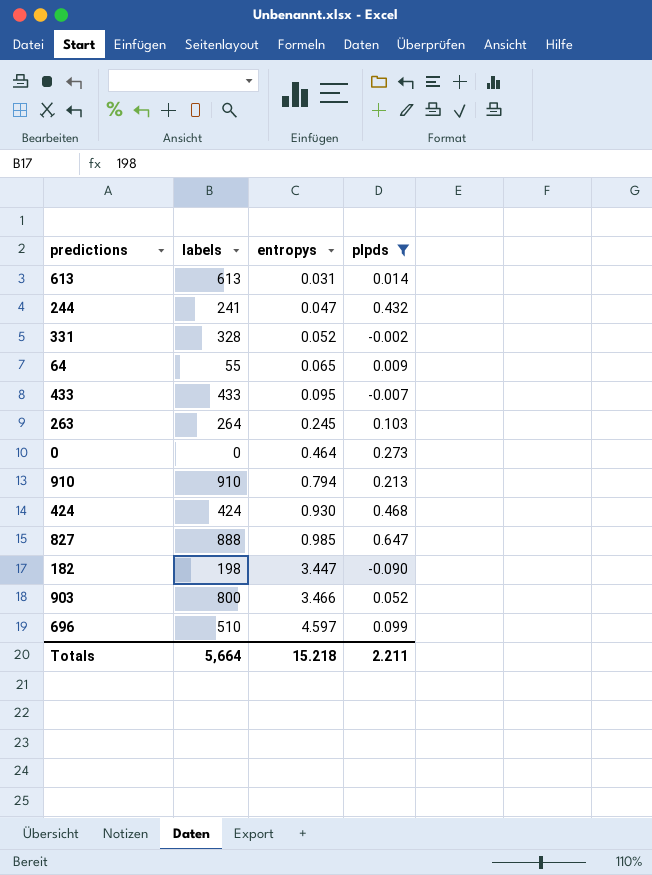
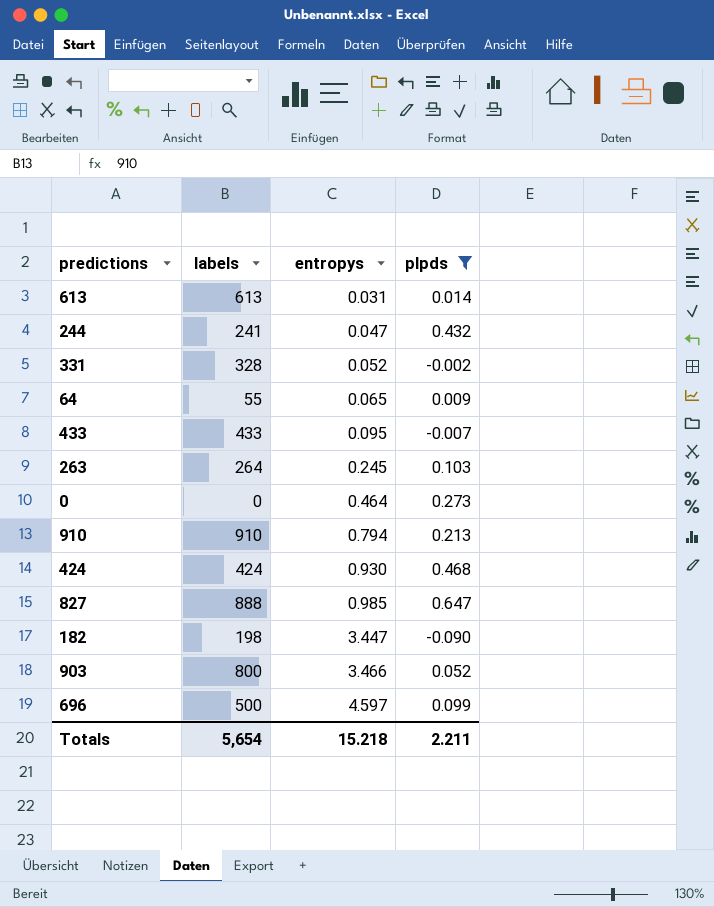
696 | labels: 510 -> 500
Totals | labels: 5,664 -> 5,654

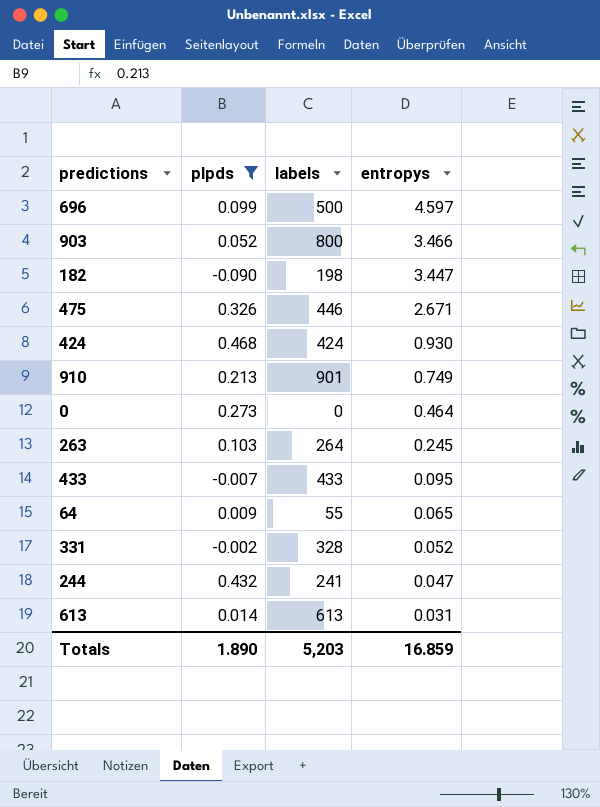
row order: entropys ascending -> entropys descending
column plpds | position: 4 -> 2
row 827: 888 | 0.985 | 0.647 -> none
row 475: none -> 0.326 | 446 | 2.671
910 | labels: 910 -> 901
910 | entropys: 0.794 -> 0.749
Totals | plpds: 2.211 -> 1.890
Totals | labels: 5,654 -> 5,203
Totals | entropys: 15.218 -> 16.859

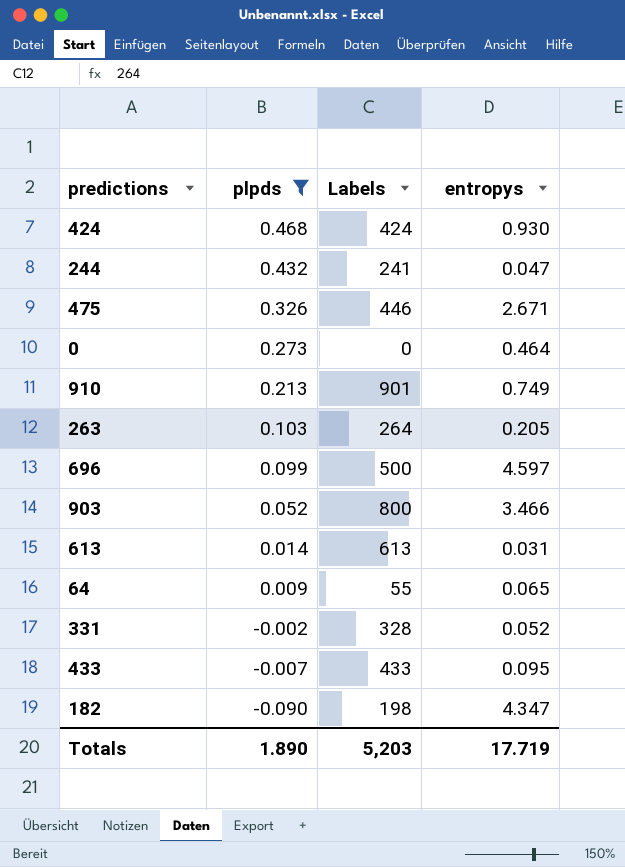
row order: entropys descending -> plpds descending
column name: labels -> Labels
263 | entropys: 0.245 -> 0.205
182 | entropys: 3.447 -> 4.347
Totals | entropys: 16.859 -> 17.719

